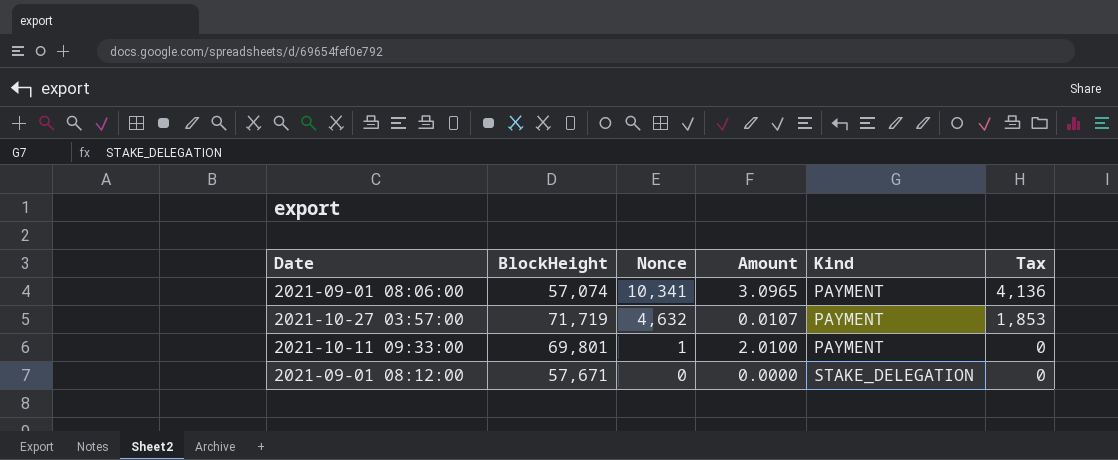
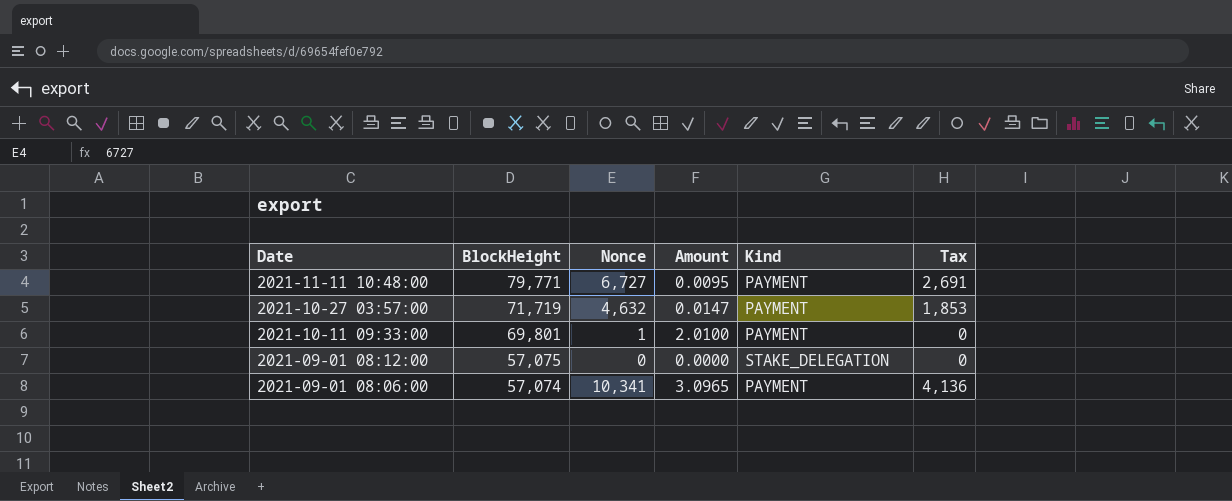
row order: Nonce descending -> Date descending
row 2021-11-11 10:48:00: none -> 79,771 | 6,727 | 0.0095 | PAYMENT | 2,691
2021-10-27 03:57:00 | Amount: 0.0107 -> 0.0147
2021-09-01 08:12:00 | BlockHeight: 57,671 -> 57,075

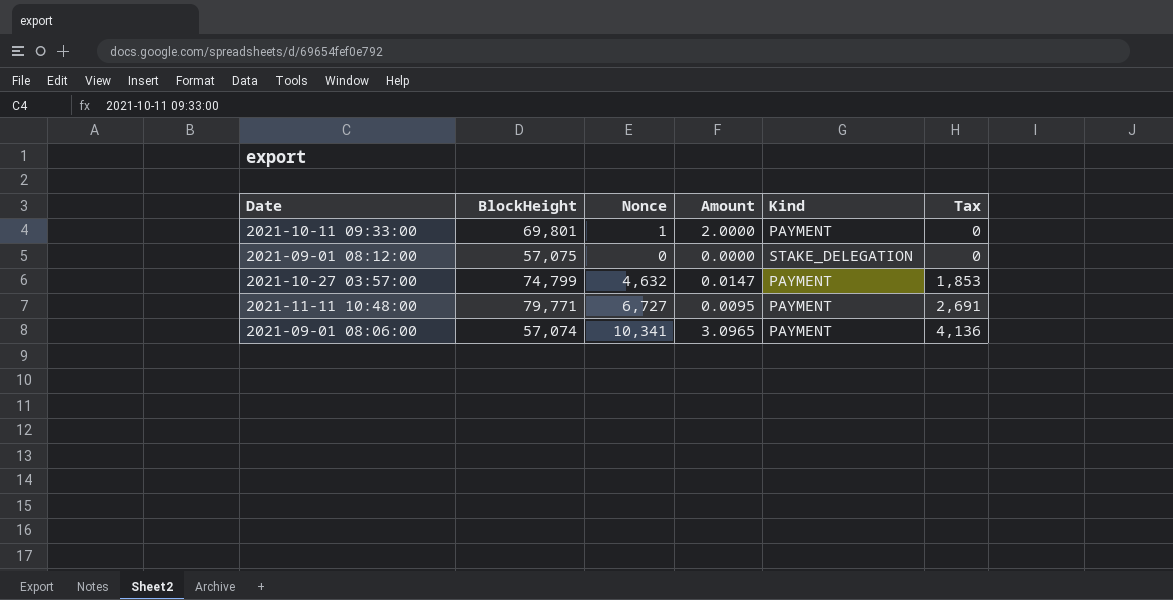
row order: Date descending -> Tax ascending
2021-10-11 09:33:00 | Amount: 2.0100 -> 2.0000
2021-10-27 03:57:00 | BlockHeight: 71,719 -> 74,799

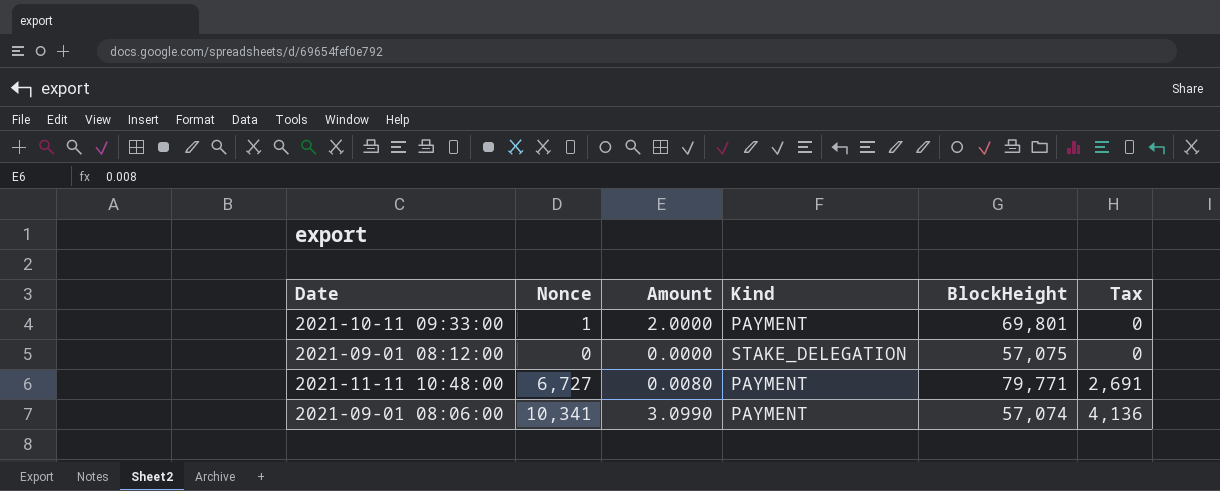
column BlockHeight | position: 2 -> 5
row 2021-10-27 03:57:00: 74,799 | 4,632 | 0.0147 | PAYMENT | 1,853 -> none
2021-11-11 10:48:00 | Amount: 0.0095 -> 0.0080
2021-09-01 08:06:00 | Amount: 3.0965 -> 3.0990

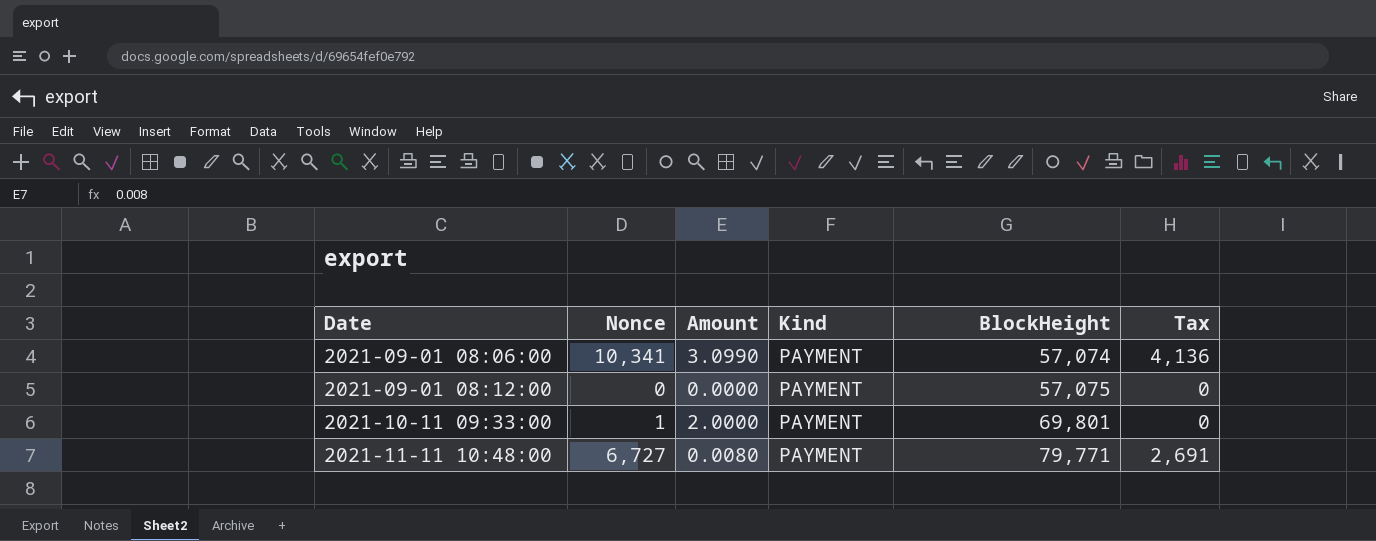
row order: Tax ascending -> Date ascending
2021-09-01 08:12:00 | Kind: STAKE_DELEGATION -> PAYMENT

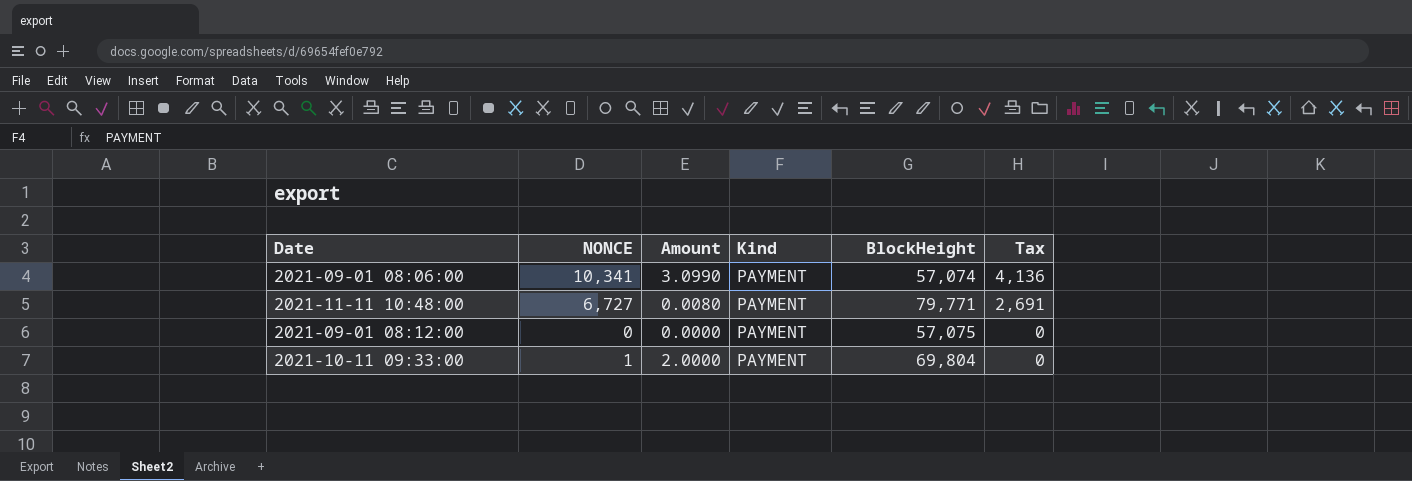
row order: Date ascending -> Tax descending
column name: Nonce -> NONCE
2021-10-11 09:33:00 | BlockHeight: 69,801 -> 69,804

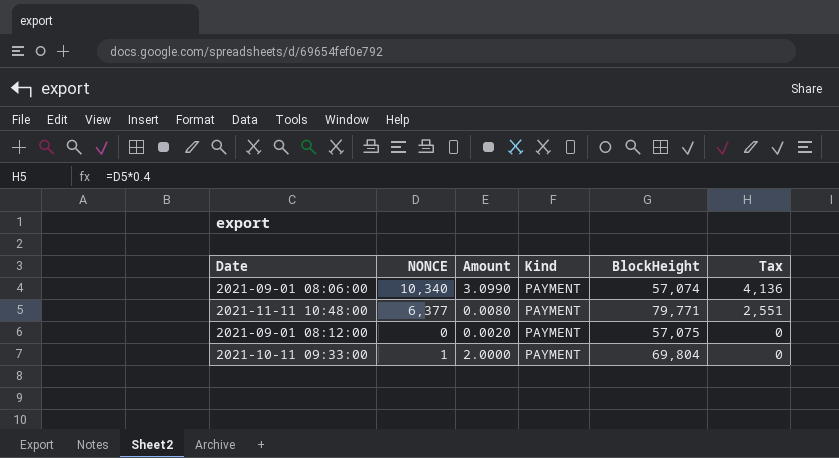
2021-09-01 08:06:00 | NONCE: 10,341 -> 10,340
2021-11-11 10:48:00 | NONCE: 6,727 -> 6,377
2021-11-11 10:48:00 | Tax: 2,691 -> 2,551
2021-09-01 08:12:00 | Amount: 0.0000 -> 0.0020

